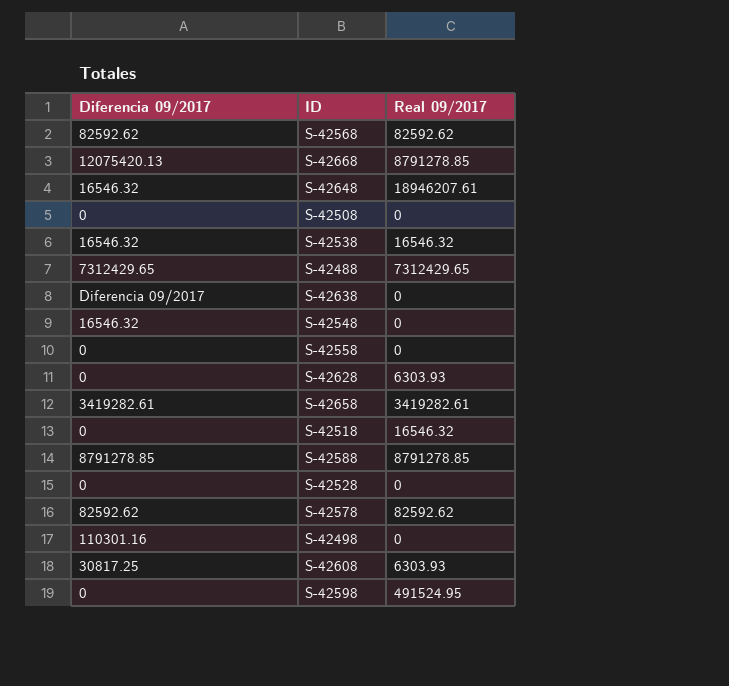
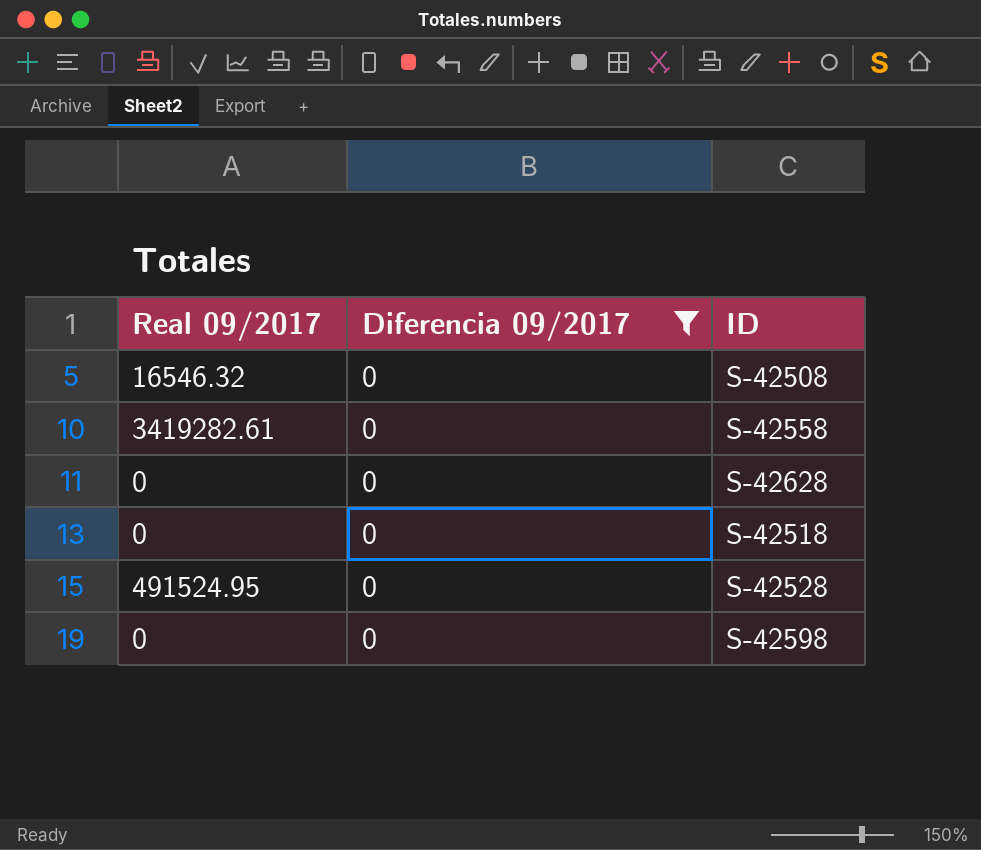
filter: none -> Diferencia 09/2017 = 0
column Real 09/2017 | position: 3 -> 1
S-42508 | Real 09/2017: 0 -> 16546.32
S-42558 | Real 09/2017: 0 -> 3419282.61
S-42628 | Real 09/2017: 6303.93 -> 0
S-42518 | Real 09/2017: 16546.32 -> 0
S-42528 | Real 09/2017: 0 -> 491524.95
S-42598 | Real 09/2017: 491524.95 -> 0

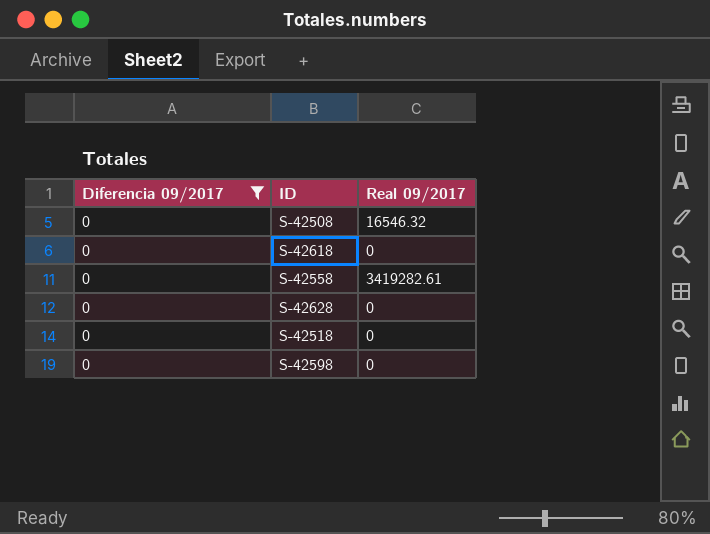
column Real 09/2017 | position: 1 -> 3
row S-42528: 491524.95 | 0 -> none
row S-42618: none -> 0 | 0

